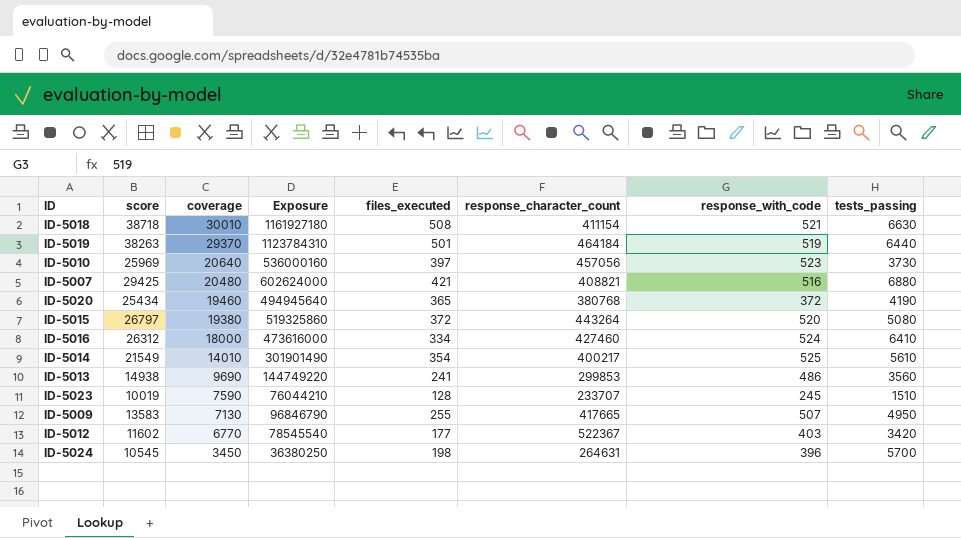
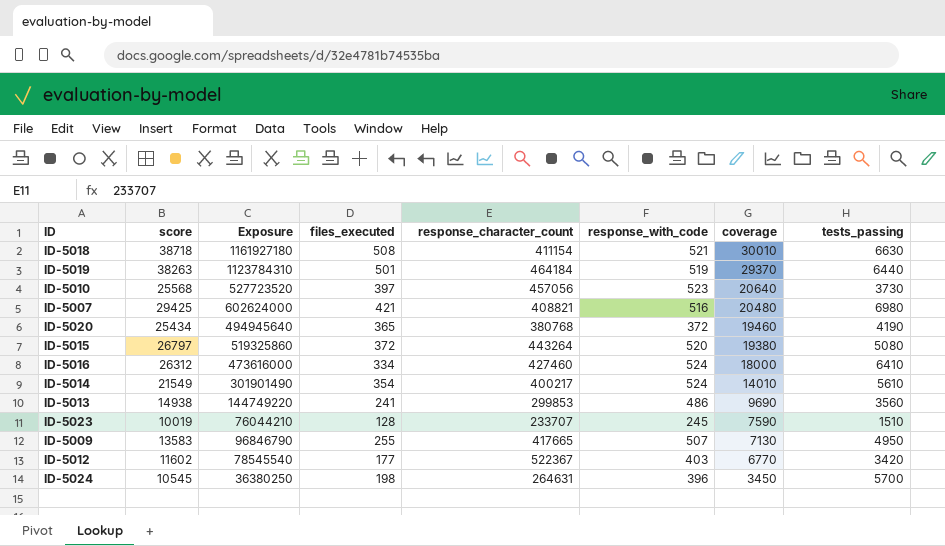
column coverage | position: 3 -> 7
ID-5010 | score: 25969 -> 25568
ID-5010 | Exposure: 536000160 -> 527723520
ID-5007 | tests_passing: 6880 -> 6980
ID-5014 | response_with_code: 525 -> 524

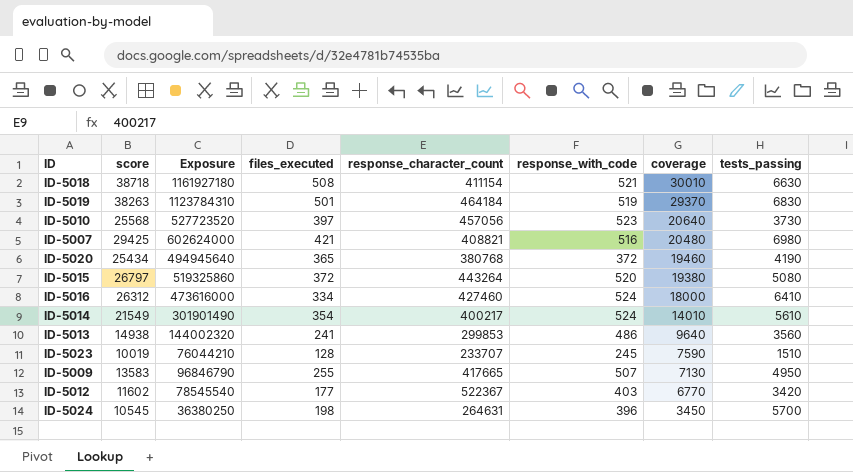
ID-5019 | tests_passing: 6440 -> 6830
ID-5013 | Exposure: 144749220 -> 144002320
ID-5013 | coverage: 9690 -> 9640

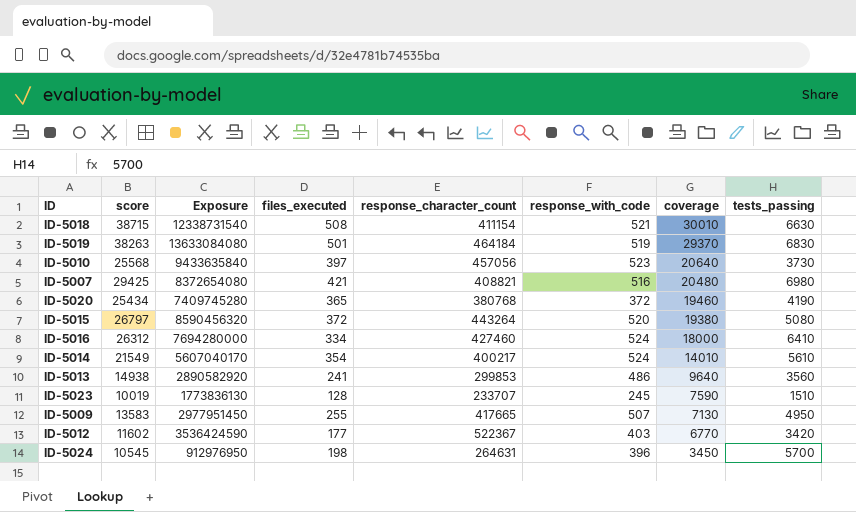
column Exposure | formula: [score] * [coverage] -> [response_character_count] * [coverage]
ID-5018 | score: 38718 -> 38715

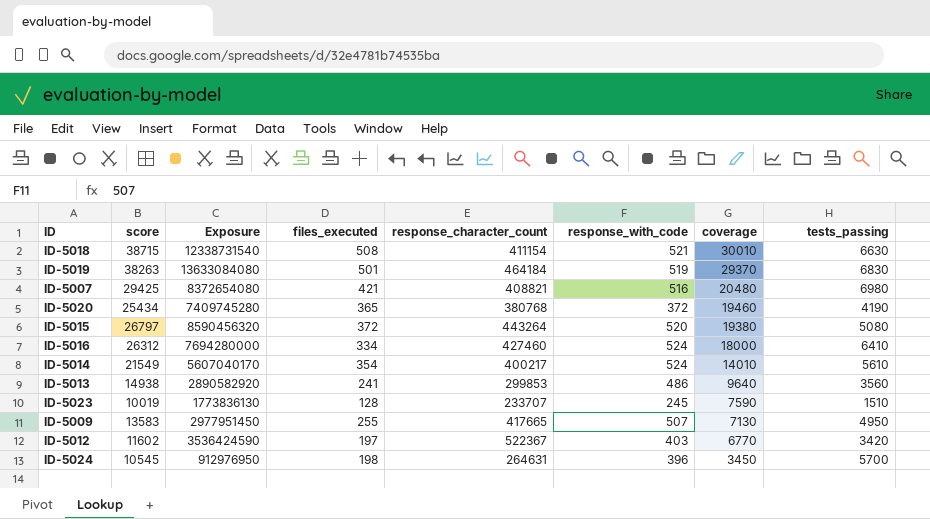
row ID-5010: 25568 | 9433635840 | 397 | 457056 | 523 | 20640 | 3730 -> none
ID-5012 | files_executed: 177 -> 197

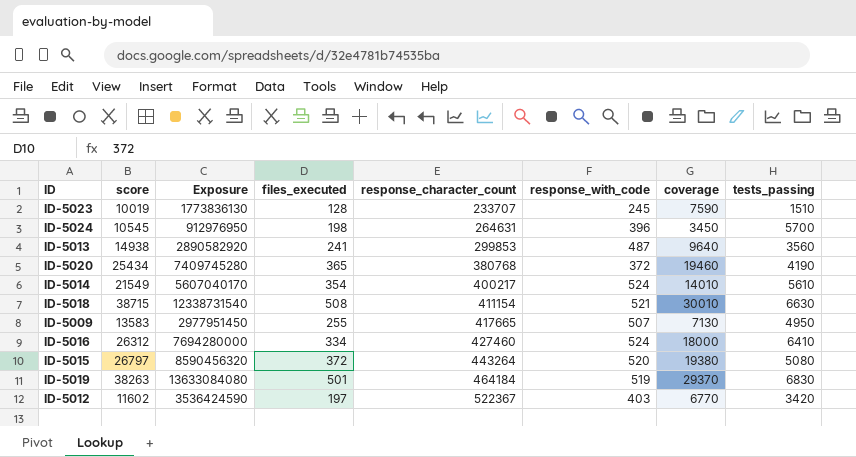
row order: coverage descending -> response_character_count ascending
row ID-5007: 29425 | 8372654080 | 421 | 408821 | 516 | 20480 | 6980 -> none
ID-5013 | response_with_code: 486 -> 487

